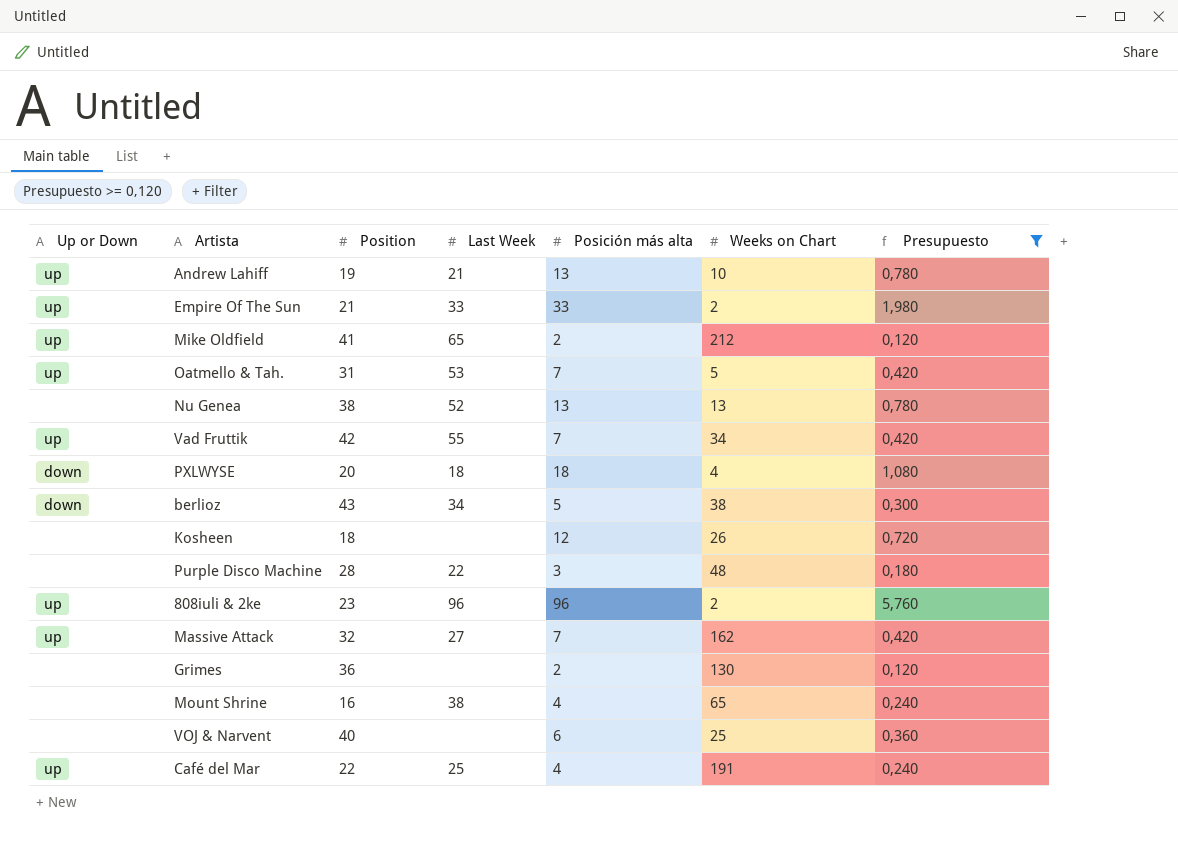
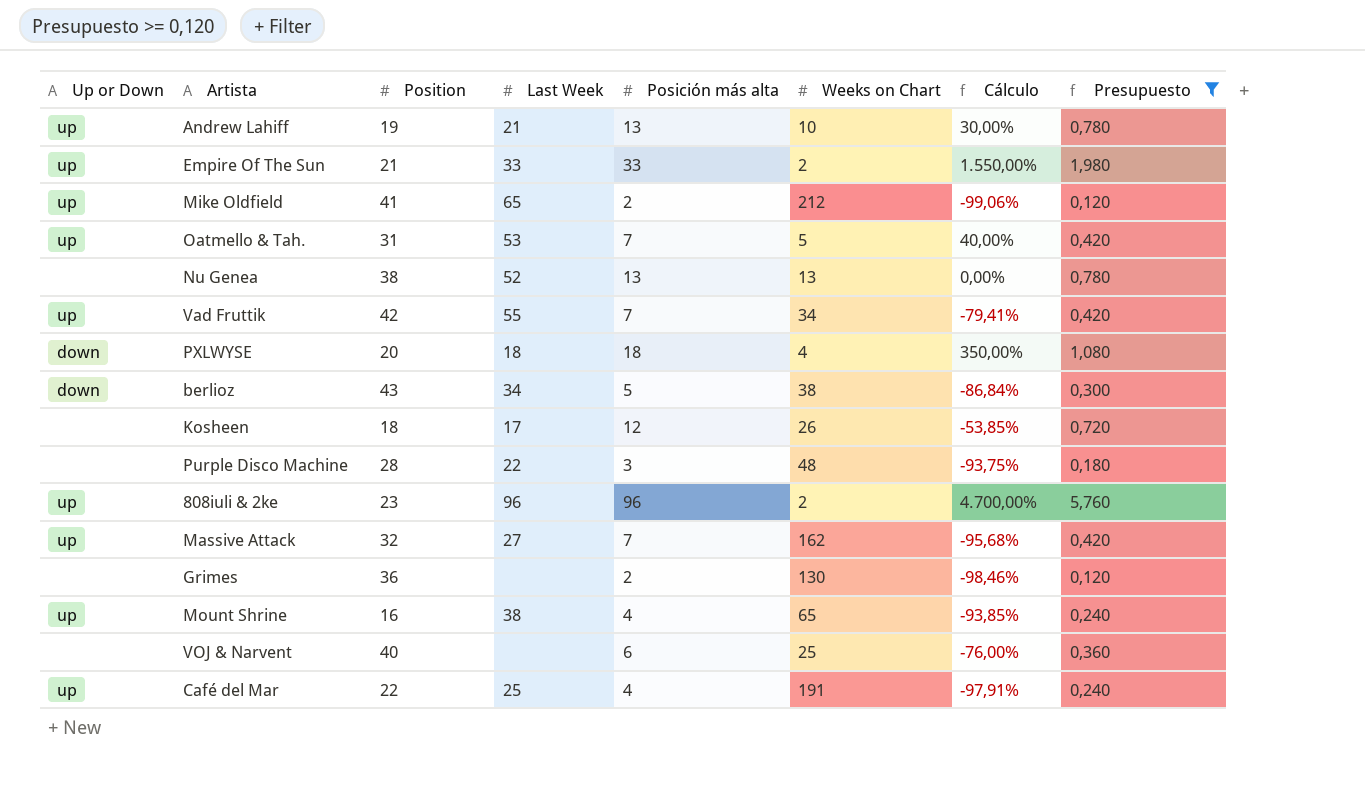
column Cálculo | formula: none -> ([Posición más alta] - [Weeks on Chart]) / [Weeks on Chart]
Kosheen | Last Week: none -> 17
Mount Shrine | Up or Down: none -> up

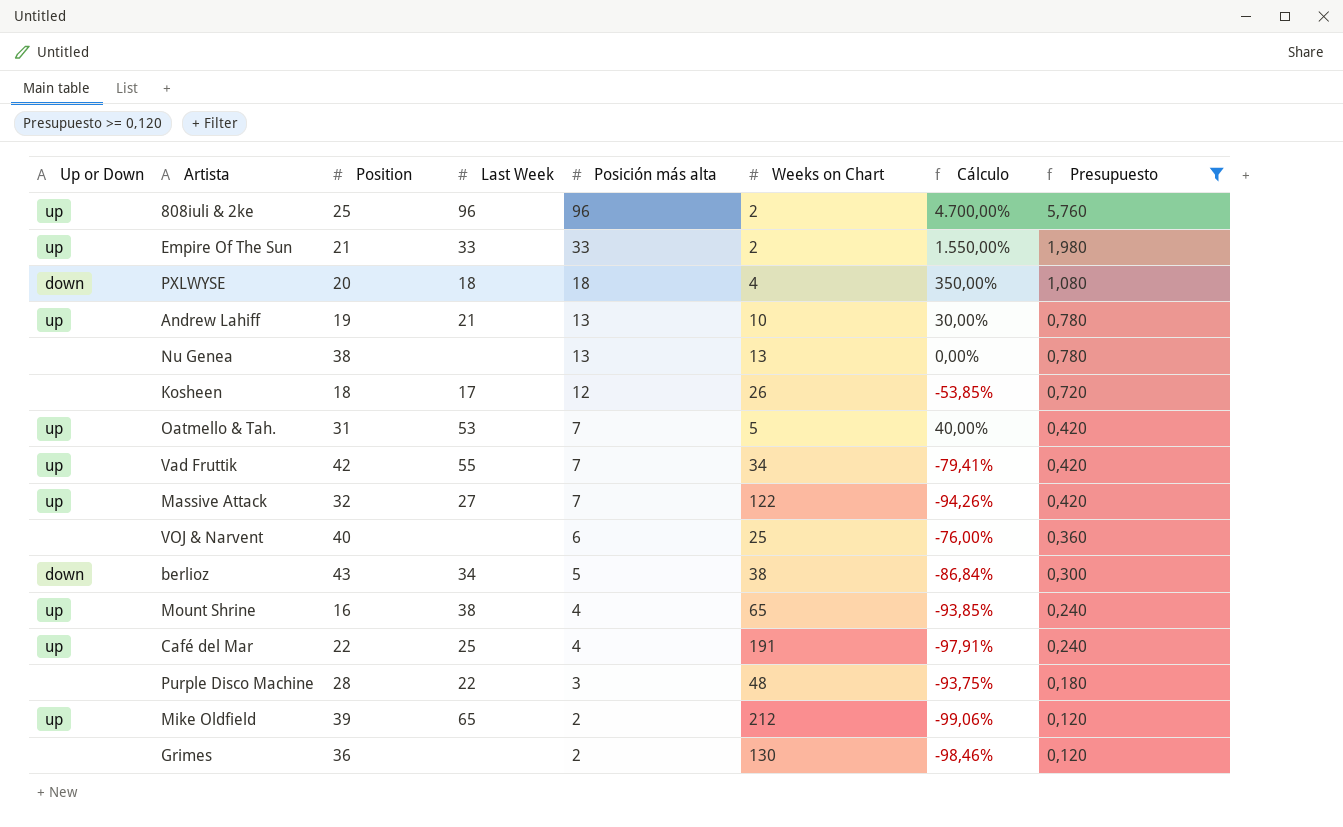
row order: none -> Posición más alta descending
808iuli & 2ke | Position: 23 -> 25
Nu Genea | Last Week: 52 -> none
Massive Attack | Weeks on Chart: 162 -> 122
Massive Attack | Cálculo: -95,68% -> -94,26%
Mike Oldfield | Position: 41 -> 39

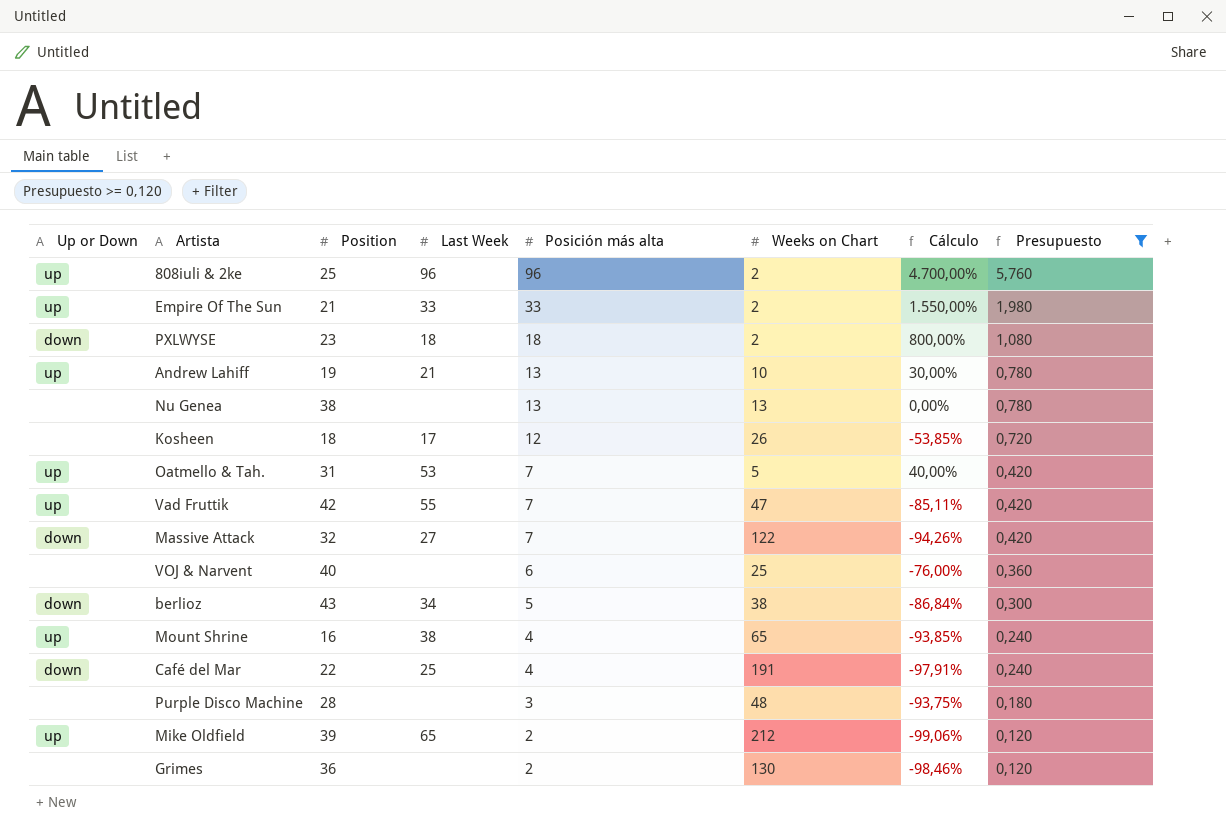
PXLWYSE | Position: 20 -> 23
PXLWYSE | Weeks on Chart: 4 -> 2
PXLWYSE | Cálculo: 350,00% -> 800,00%
Vad Fruttik | Weeks on Chart: 34 -> 47
Vad Fruttik | Cálculo: -79,41% -> -85,11%
Massive Attack | Up or Down: up -> down
Café del Mar | Up or Down: up -> down
Purple Disco Machine | Last Week: 22 -> none

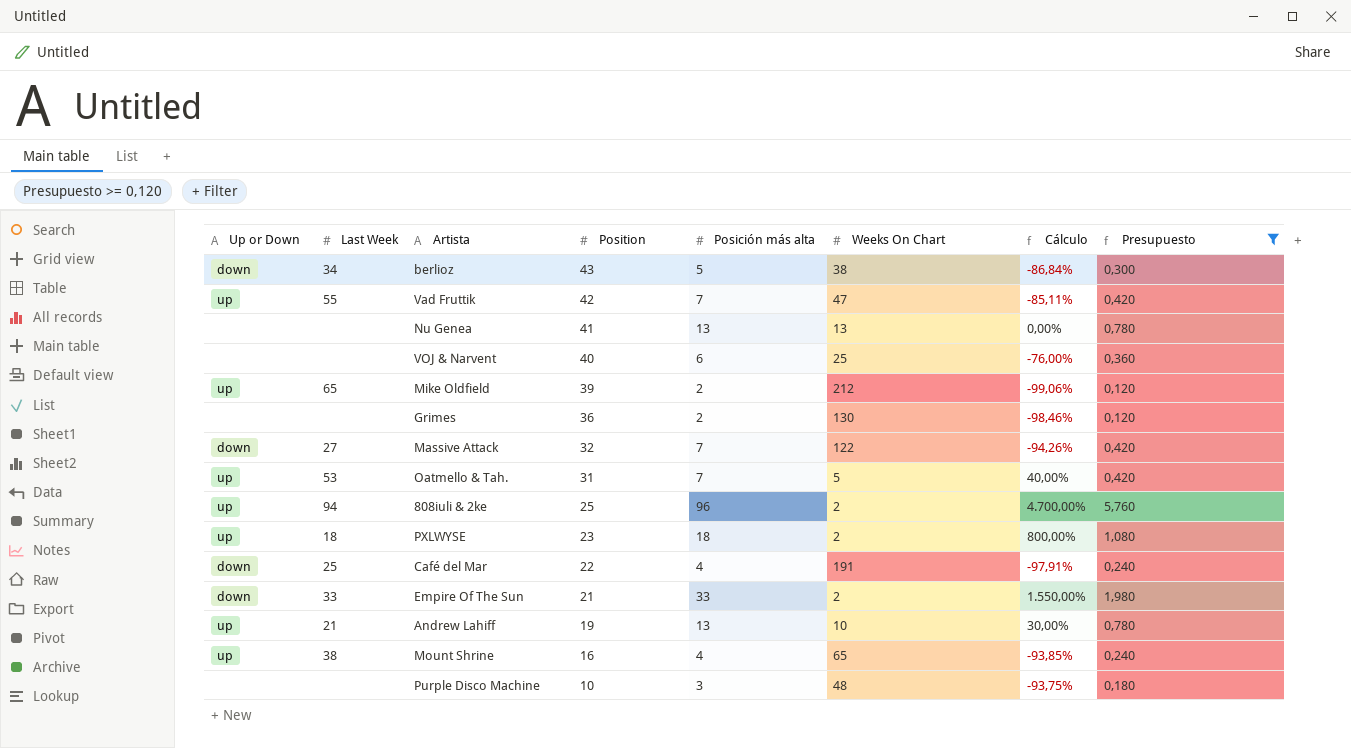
row order: Posición más alta descending -> Position descending
column Last Week | position: 4 -> 2
column name: Weeks on Chart -> Weeks On Chart
row Kosheen: none | 18 | 17 | 12 | 26 | -53,85% | 0,720 -> none
Nu Genea | Position: 38 -> 41
808iuli & 2ke | Last Week: 96 -> 94
PXLWYSE | Up or Down: down -> up
Empire Of The Sun | Up or Down: up -> down
Purple Disco Machine | Position: 28 -> 10

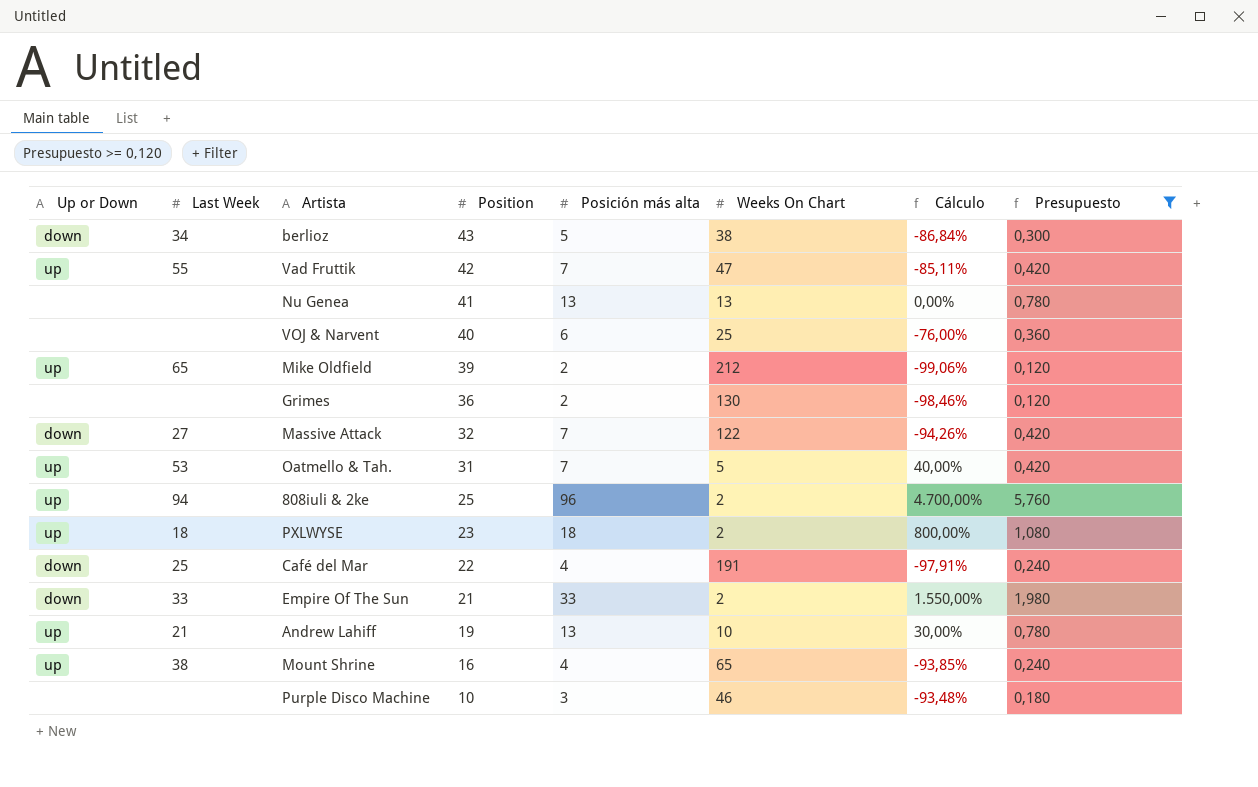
Purple Disco Machine | Weeks On Chart: 48 -> 46
Purple Disco Machine | Cálculo: -93,75% -> -93,48%

